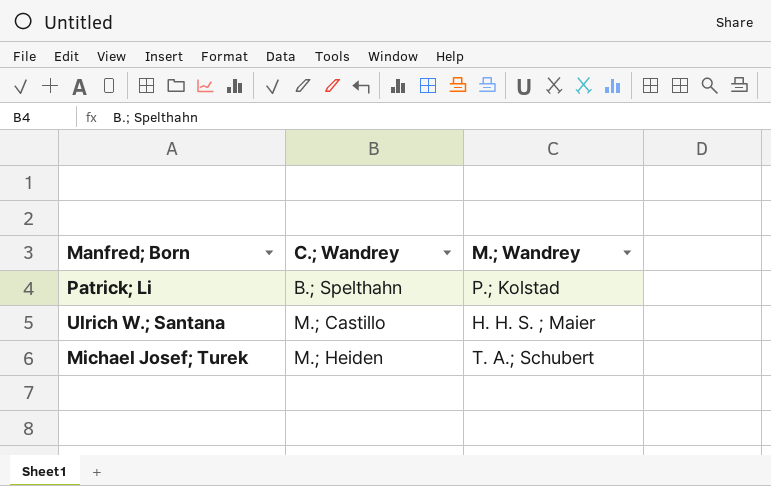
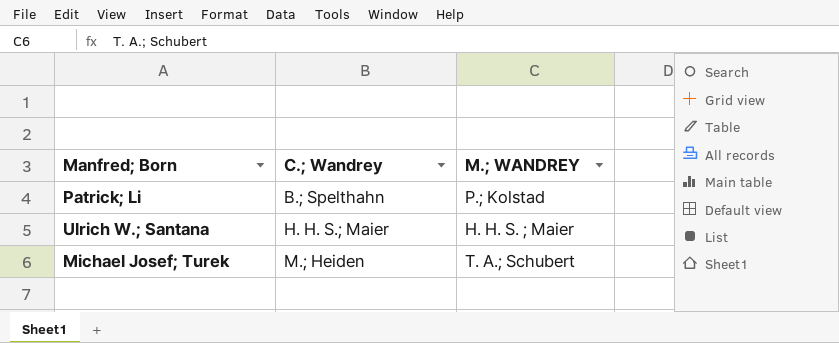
column name: M.; Wandrey -> M.; WANDREY
Ulrich W.; Santana | C.; Wandrey: M.; Castillo -> H. H. S.; Maier

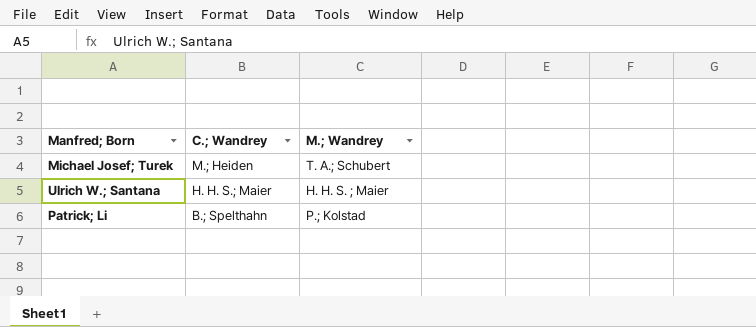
row order: C.; Wandrey ascending -> C.; Wandrey descending
column name: M.; WANDREY -> M.; Wandrey

